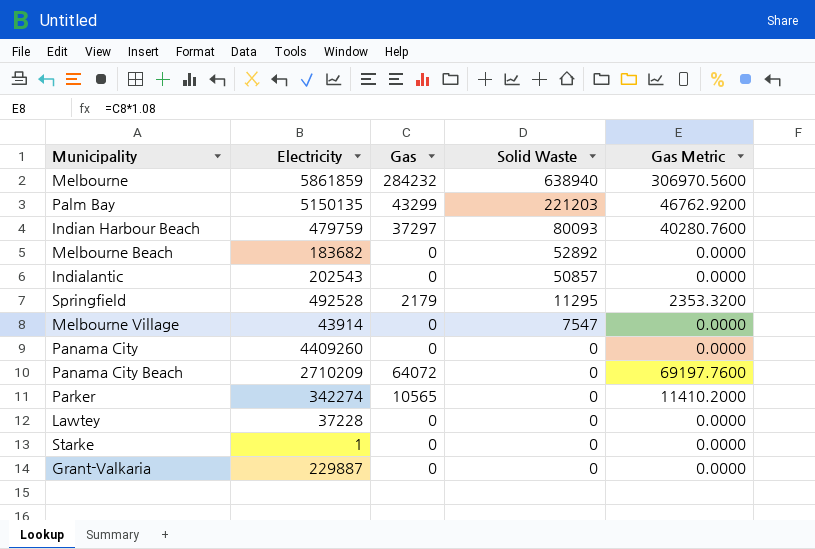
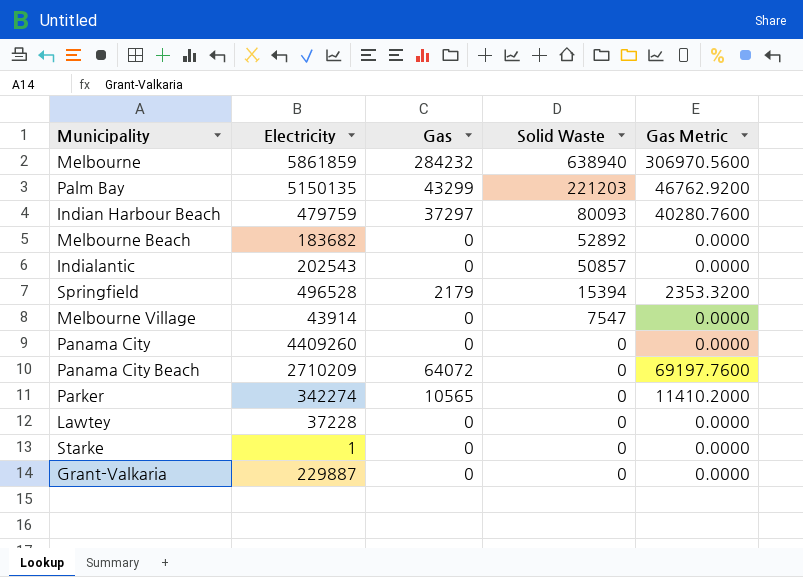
Springfield | Electricity: 492528 -> 496528
Springfield | Solid Waste: 11295 -> 15394

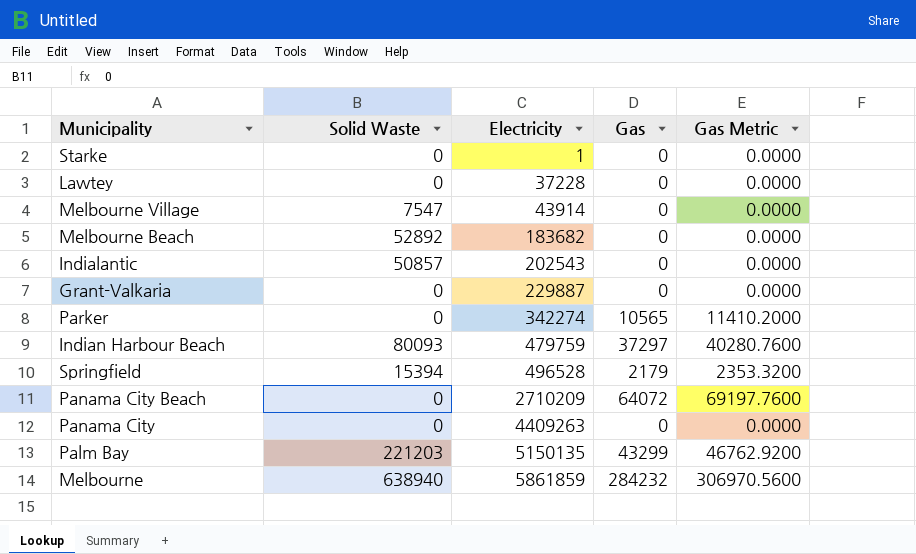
row order: Solid Waste descending -> Electricity ascending
column Solid Waste | position: 4 -> 2
Panama City | Electricity: 4409260 -> 4409263

